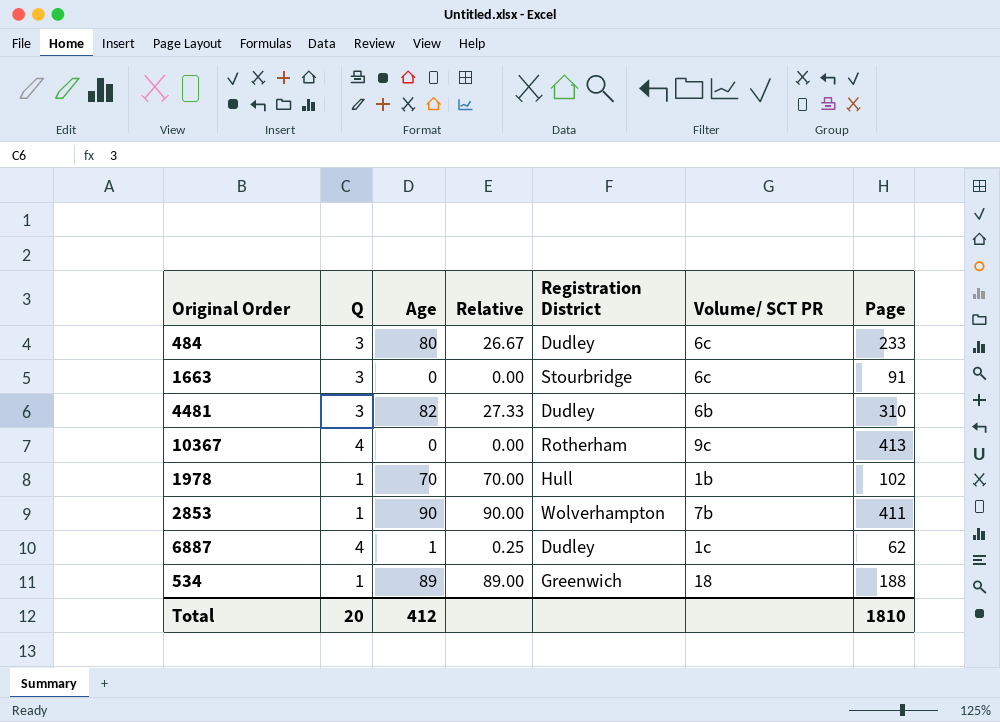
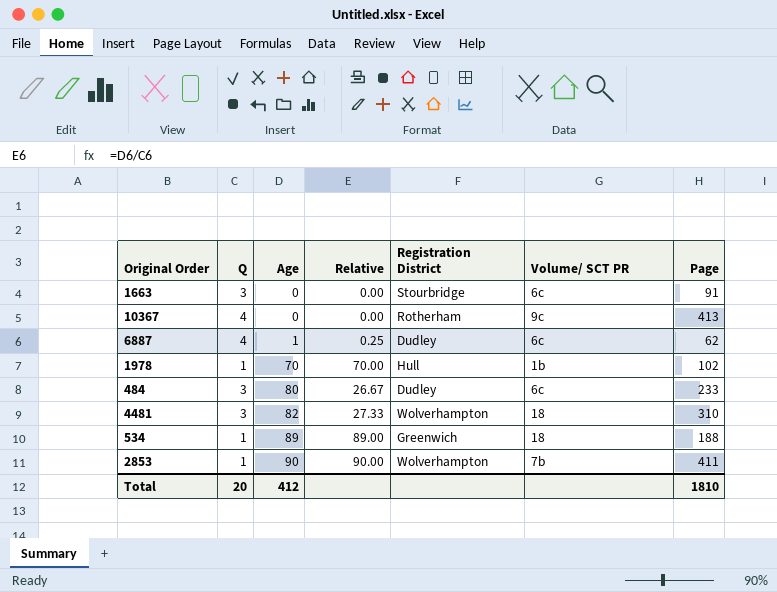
row order: none -> Age ascending
6887 | Volume/ SCT PR: 1c -> 6c
4481 | Registration District: Dudley -> Wolverhampton
4481 | Volume/ SCT PR: 6b -> 18

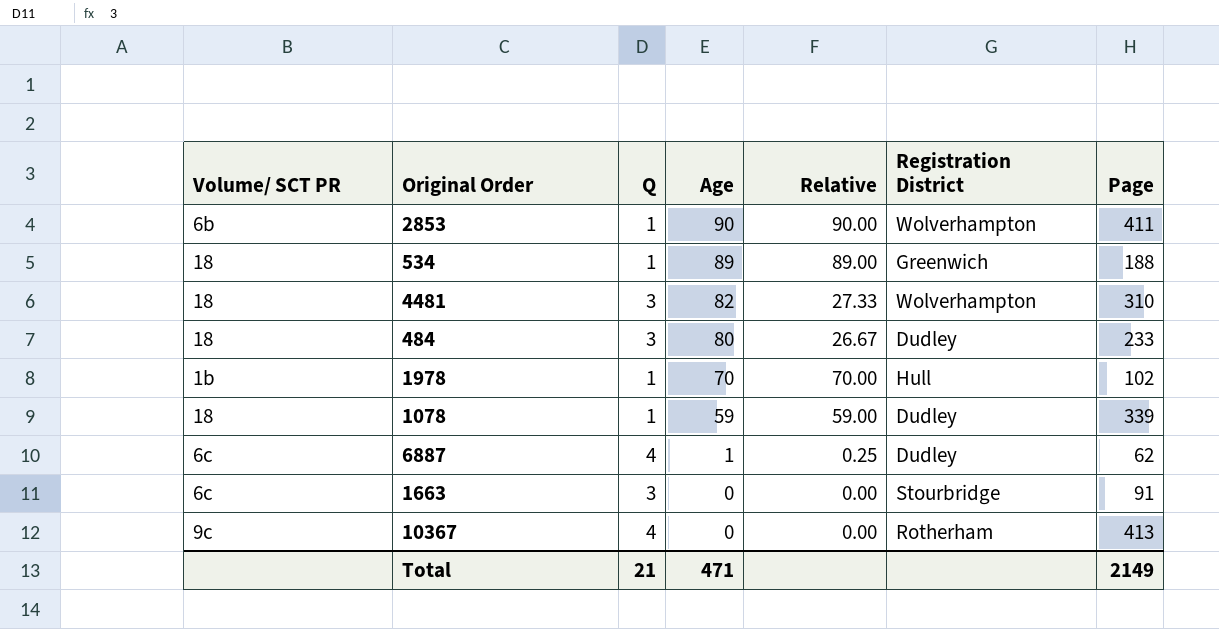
row order: Age ascending -> Age descending
column Volume/ SCT PR | position: 6 -> 1
2853 | Volume/ SCT PR: 7b -> 6b
484 | Volume/ SCT PR: 6c -> 18
row 1078: none -> 18 | 1 | 59 | 59.00 | Dudley | 339
Total | Q: 20 -> 21
Total | Age: 412 -> 471
Total | Page: 1810 -> 2149

